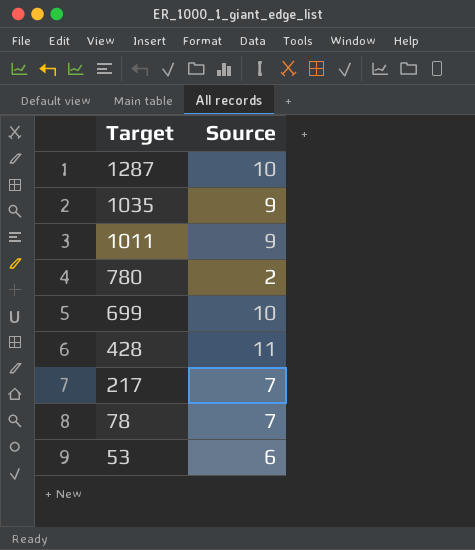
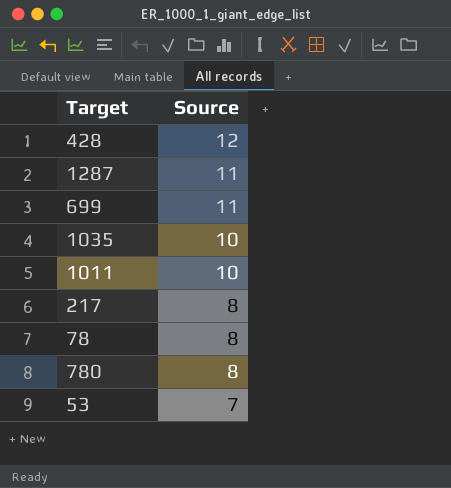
row order: Target descending -> Source descending
428 | Source: 11 -> 12
1287 | Source: 10 -> 11
699 | Source: 10 -> 11
1035 | Source: 9 -> 10
1011 | Source: 9 -> 10
217 | Source: 7 -> 8
78 | Source: 7 -> 8
780 | Source: 2 -> 8
53 | Source: 6 -> 7

